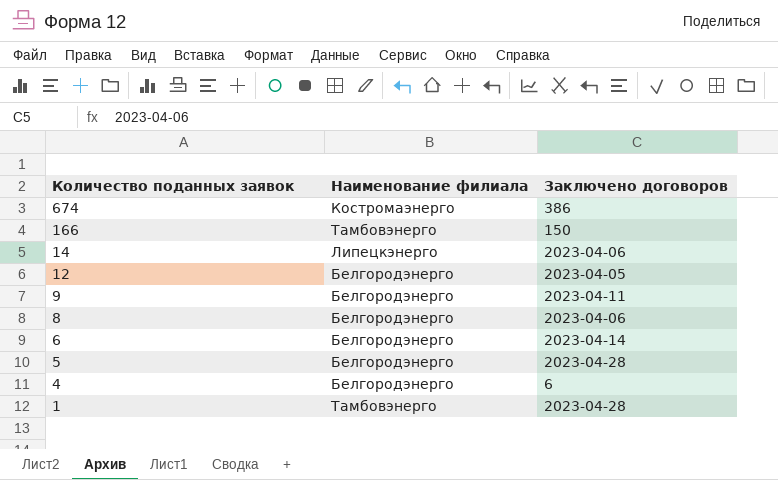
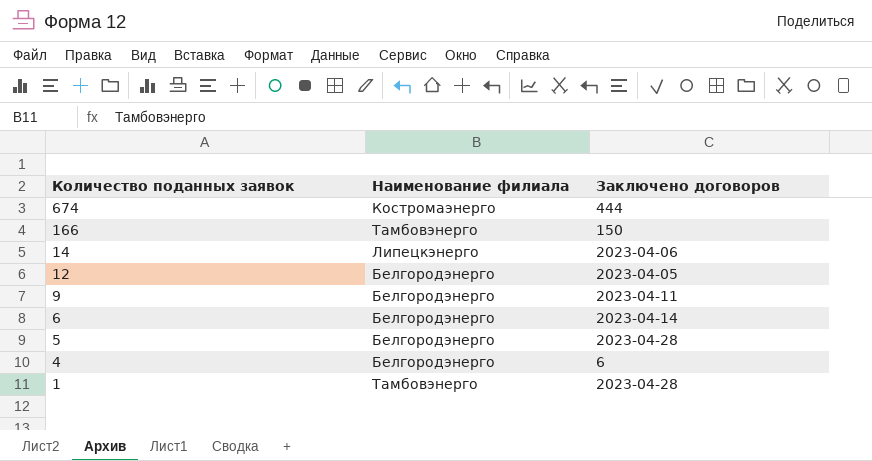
row 8: Белгородэнерго | 2023-04-06 -> none
674 | Заключено договоров: 386 -> 444

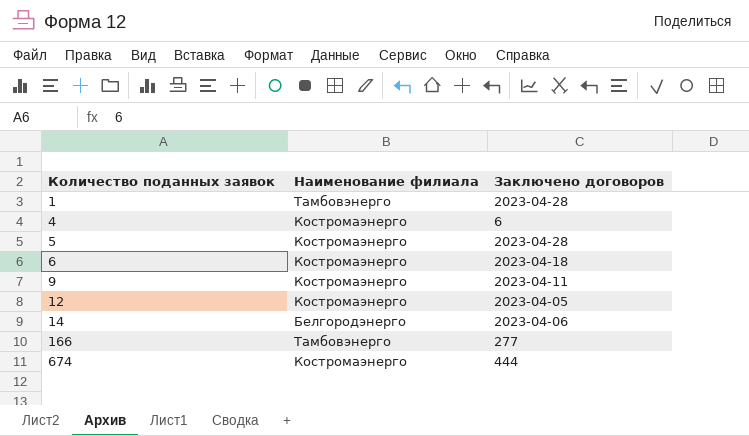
row order: Количество поданных заявок descending -> Количество поданных заявок ascending
4 | Наименование филиала: Белгородэнерго -> Костромаэнерго
5 | Наименование филиала: Белгородэнерго -> Костромаэнерго
6 | Наименование филиала: Белгородэнерго -> Костромаэнерго
6 | Заключено договоров: 2023-04-14 -> 2023-04-18
9 | Наименование филиала: Белгородэнерго -> Костромаэнерго
12 | Наименование филиала: Белгородэнерго -> Костромаэнерго
14 | Наименование филиала: Липецкэнерго -> Белгородэнерго
166 | Заключено договоров: 150 -> 277

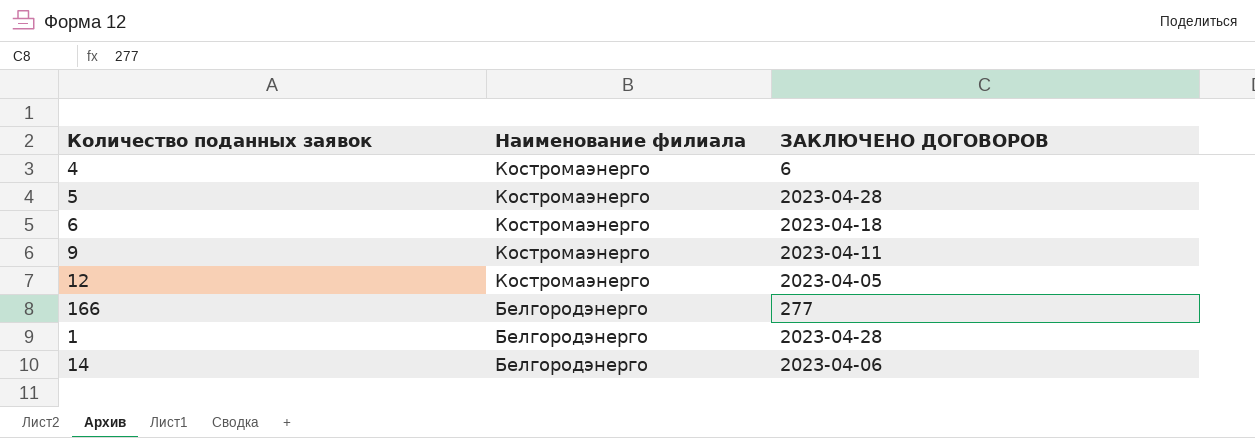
row order: Количество поданных заявок ascending -> Наименование филиала descending
column name: Заключено договоров -> ЗАКЛЮЧЕНО ДОГОВОРОВ
row 674: Костромаэнерго | 444 -> none
166 | Наименование филиала: Тамбовэнерго -> Белгородэнерго
1 | Наименование филиала: Тамбовэнерго -> Белгородэнерго

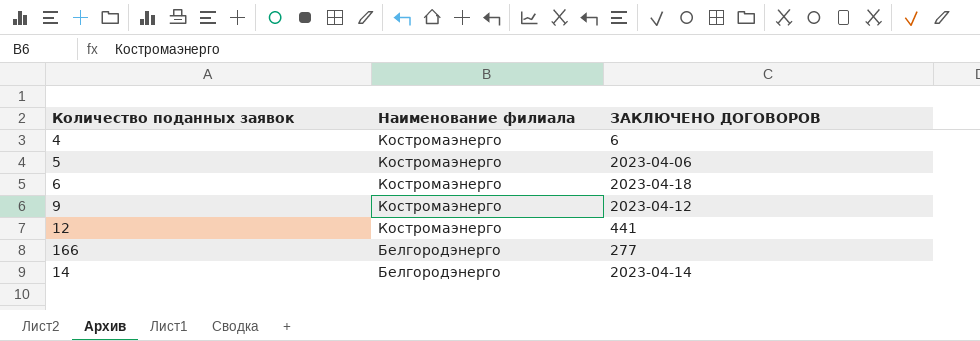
row 1: Белгородэнерго | 2023-04-28 -> none
5 | ЗАКЛЮЧЕНО ДОГОВОРОВ: 2023-04-28 -> 2023-04-06
9 | ЗАКЛЮЧЕНО ДОГОВОРОВ: 2023-04-11 -> 2023-04-12
12 | ЗАКЛЮЧЕНО ДОГОВОРОВ: 2023-04-05 -> 441
14 | ЗАКЛЮЧЕНО ДОГОВОРОВ: 2023-04-06 -> 2023-04-14

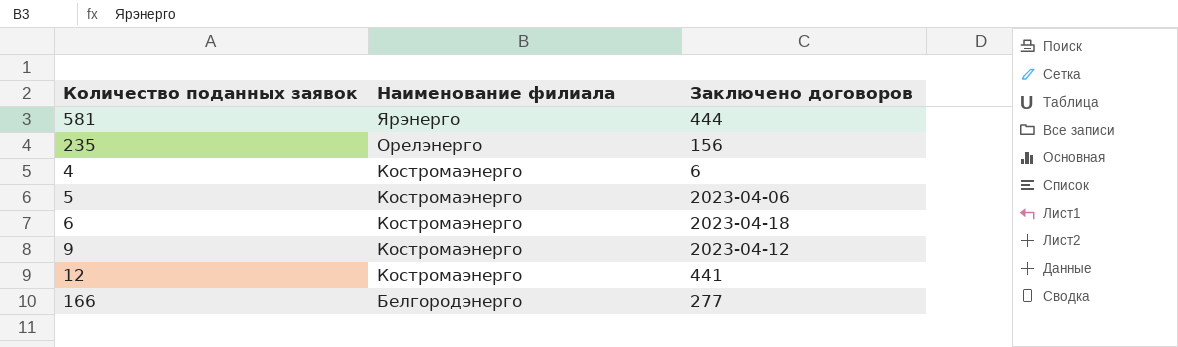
column name: ЗАКЛЮЧЕНО ДОГОВОРОВ -> Заключено договоров
row 14: Белгородэнерго | 2023-04-14 -> none
row 581: none -> Ярэнерго | 444
row 235: none -> Орелэнерго | 156

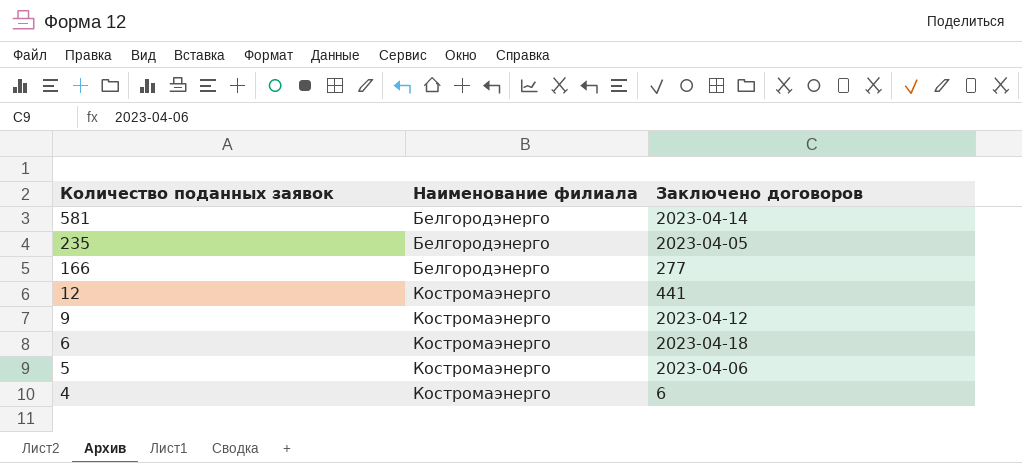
row order: Наименование филиала descending -> Количество поданных заявок descending
581 | Наименование филиала: Ярэнерго -> Белгородэнерго
581 | Заключено договоров: 444 -> 2023-04-14
235 | Наименование филиала: Орелэнерго -> Белгородэнерго
235 | Заключено договоров: 156 -> 2023-04-05

